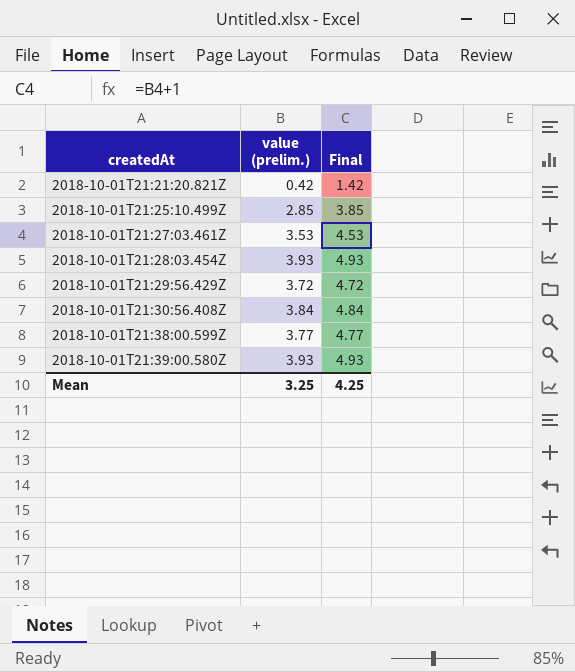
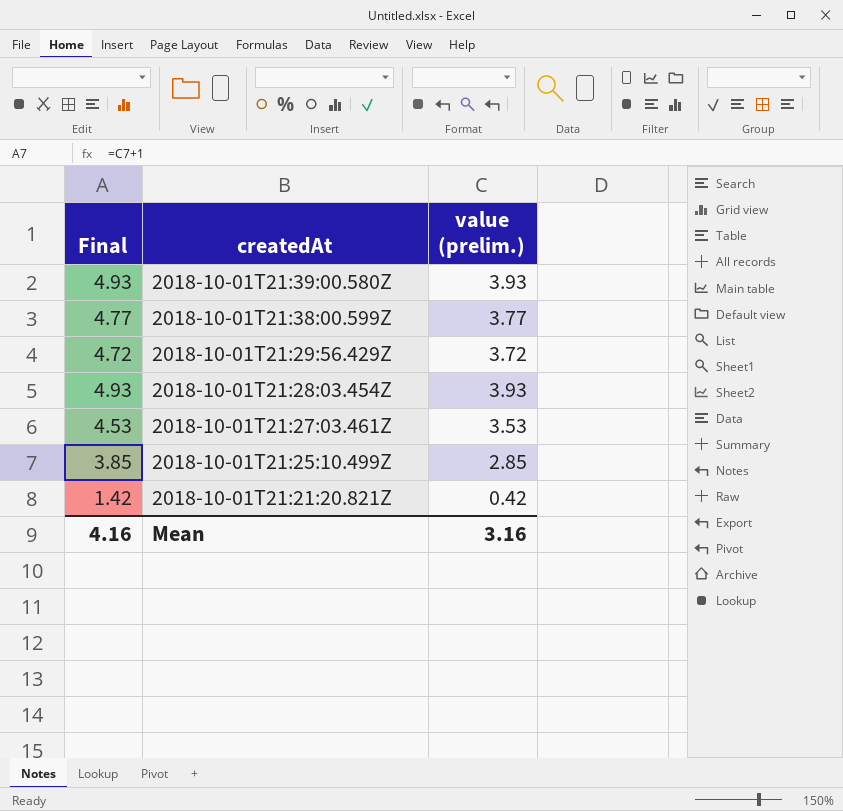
row order: createdAt ascending -> createdAt descending
column Final | position: 3 -> 1
row 2018-10-01T21:30:56.408Z: 3.84 | 4.84 -> none
Mean | Final: 4.25 -> 4.16
Mean | value (prelim.): 3.25 -> 3.16

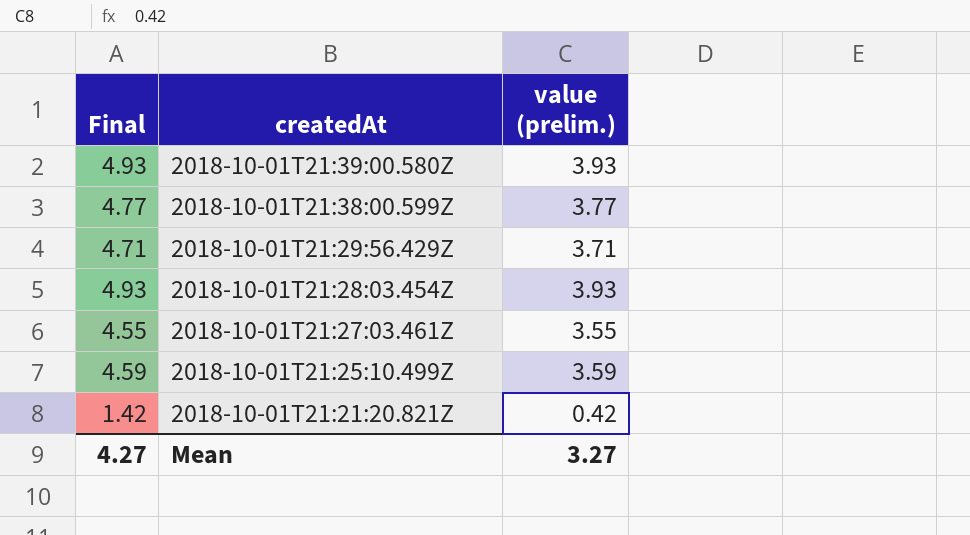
2018-10-01T21:29:56.429Z | Final: 4.72 -> 4.71
2018-10-01T21:29:56.429Z | value (prelim.): 3.72 -> 3.71
2018-10-01T21:27:03.461Z | Final: 4.53 -> 4.55
2018-10-01T21:27:03.461Z | value (prelim.): 3.53 -> 3.55
2018-10-01T21:25:10.499Z | Final: 3.85 -> 4.59
2018-10-01T21:25:10.499Z | value (prelim.): 2.85 -> 3.59
Mean | Final: 4.16 -> 4.27
Mean | value (prelim.): 3.16 -> 3.27

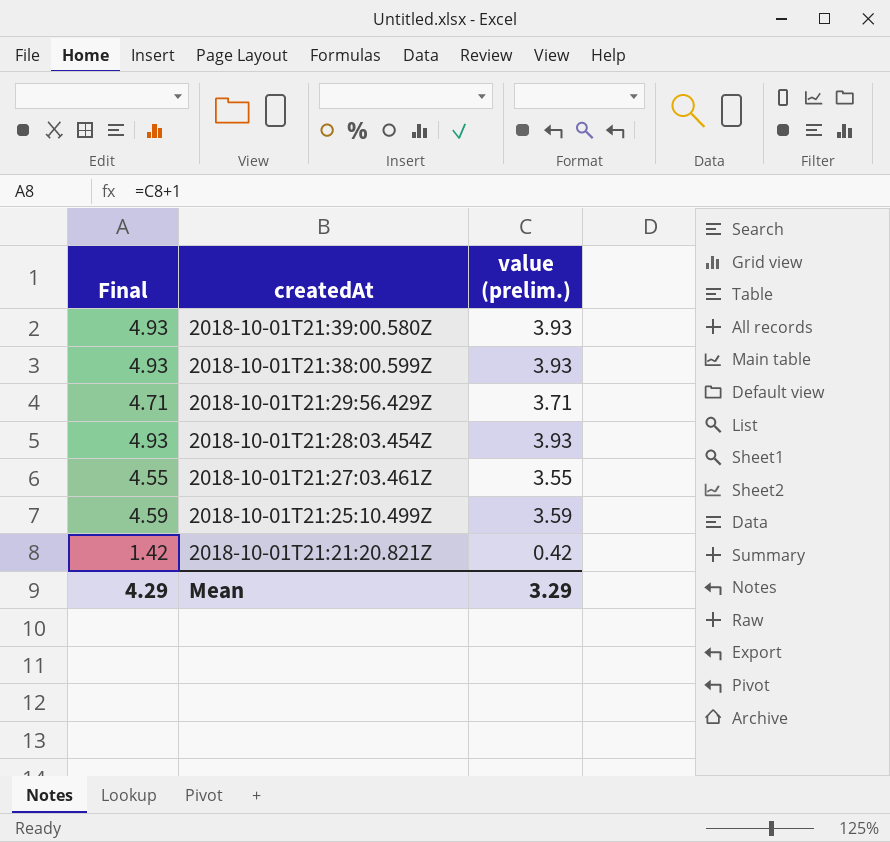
2018-10-01T21:38:00.599Z | Final: 4.77 -> 4.93
2018-10-01T21:38:00.599Z | value (prelim.): 3.77 -> 3.93
Mean | Final: 4.27 -> 4.29
Mean | value (prelim.): 3.27 -> 3.29

